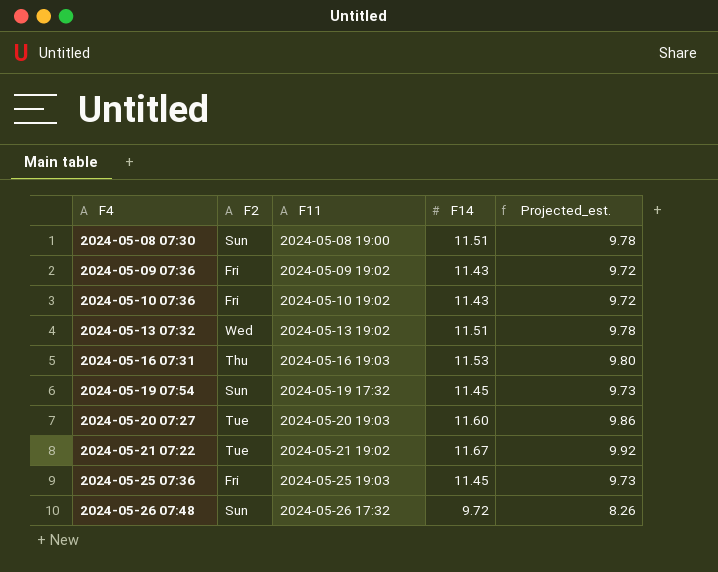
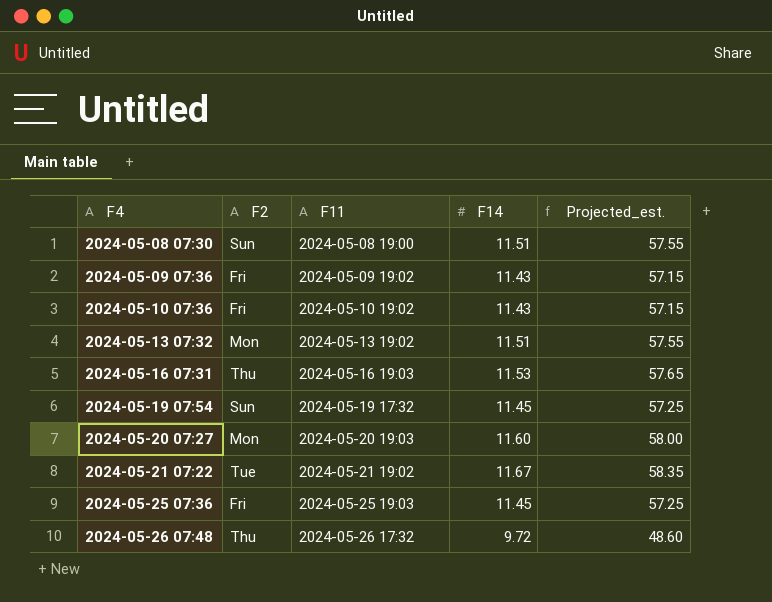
column Projected_est. | formula: [F14] * 0.85 -> [F14] * 5
2024-05-13 07:32 | F2: Wed -> Mon
2024-05-20 07:27 | F2: Tue -> Mon
2024-05-26 07:48 | F2: Sun -> Thu

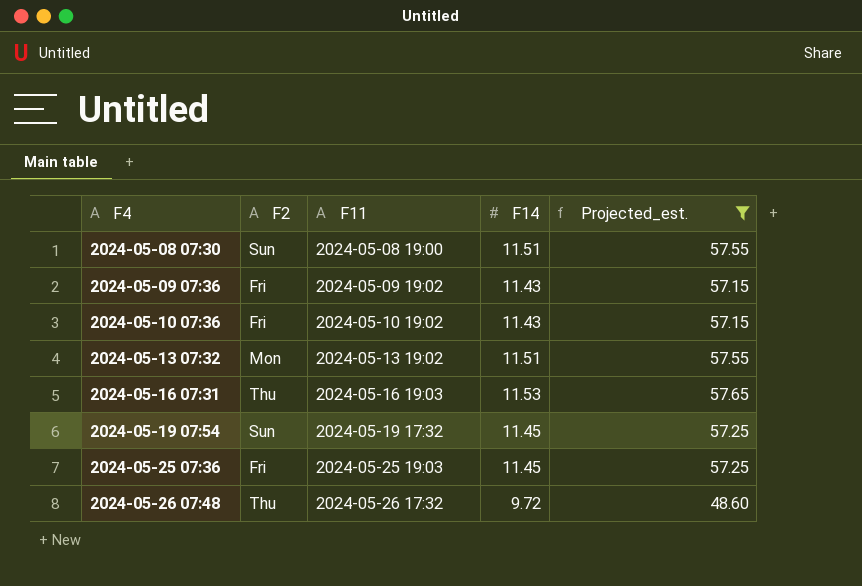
filter: none -> Projected_est. <= 57.65

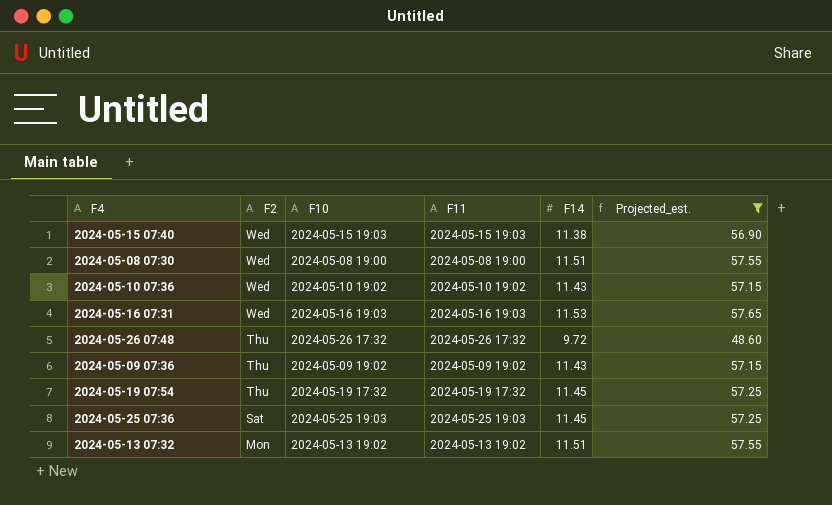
row order: F4 ascending -> F2 descending
column F10 | position: none -> 3
row 2024-05-15 07:40: none -> Wed | 2024-05-15 19:03 | 2024-05-15 19:03 | 11.38 | 56.90
2024-05-08 07:30 | F2: Sun -> Wed
2024-05-10 07:36 | F2: Fri -> Wed
2024-05-16 07:31 | F2: Thu -> Wed
2024-05-09 07:36 | F2: Fri -> Thu
2024-05-19 07:54 | F2: Sun -> Thu
2024-05-25 07:36 | F2: Fri -> Sat

